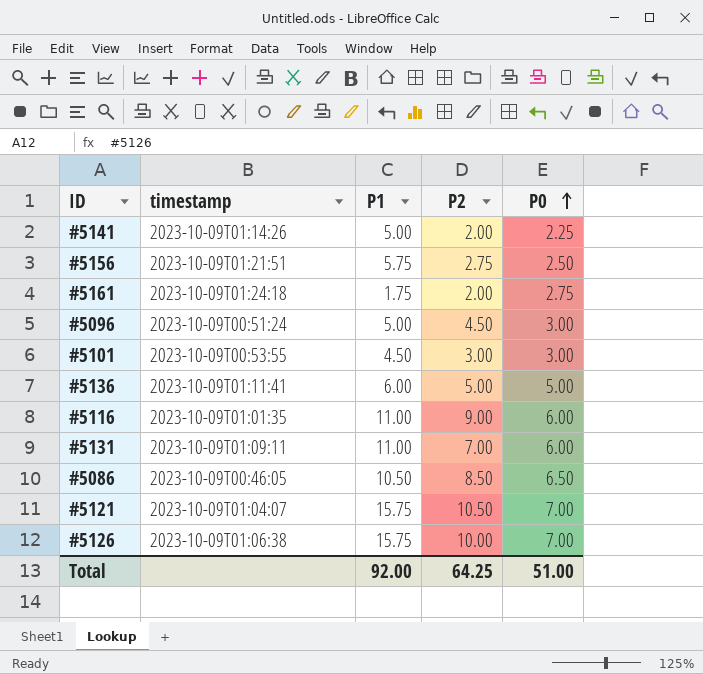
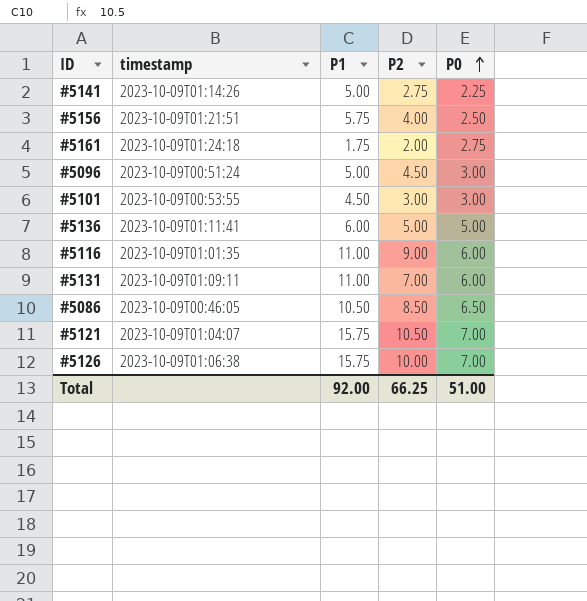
#5141 | P2: 2.00 -> 2.75
#5156 | P2: 2.75 -> 4.00
Total | P2: 64.25 -> 66.25

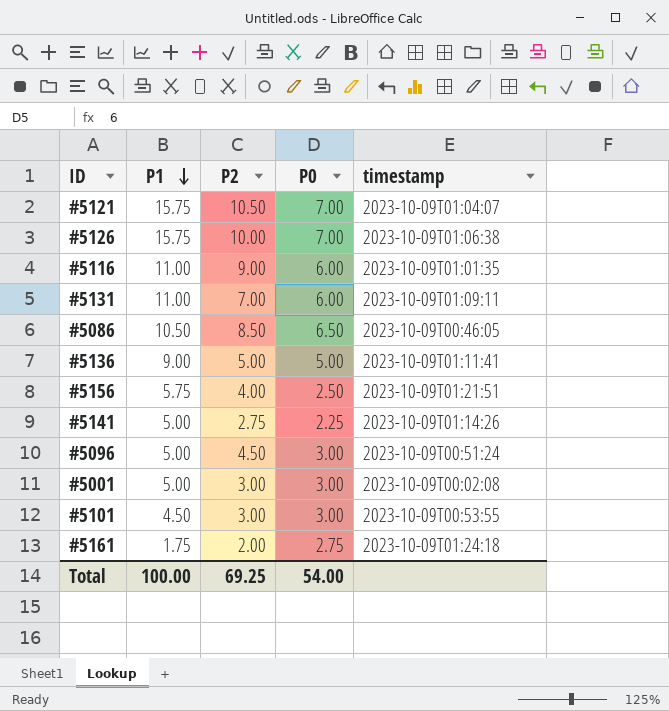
row order: P0 ascending -> P1 descending
column timestamp | position: 2 -> 5
#5136 | P1: 6.00 -> 9.00
row #5001: none -> 5.00 | 3.00 | 3.00 | 2023-10-09T00:02:08
Total | P1: 92.00 -> 100.00
Total | P2: 66.25 -> 69.25
Total | P0: 51.00 -> 54.00

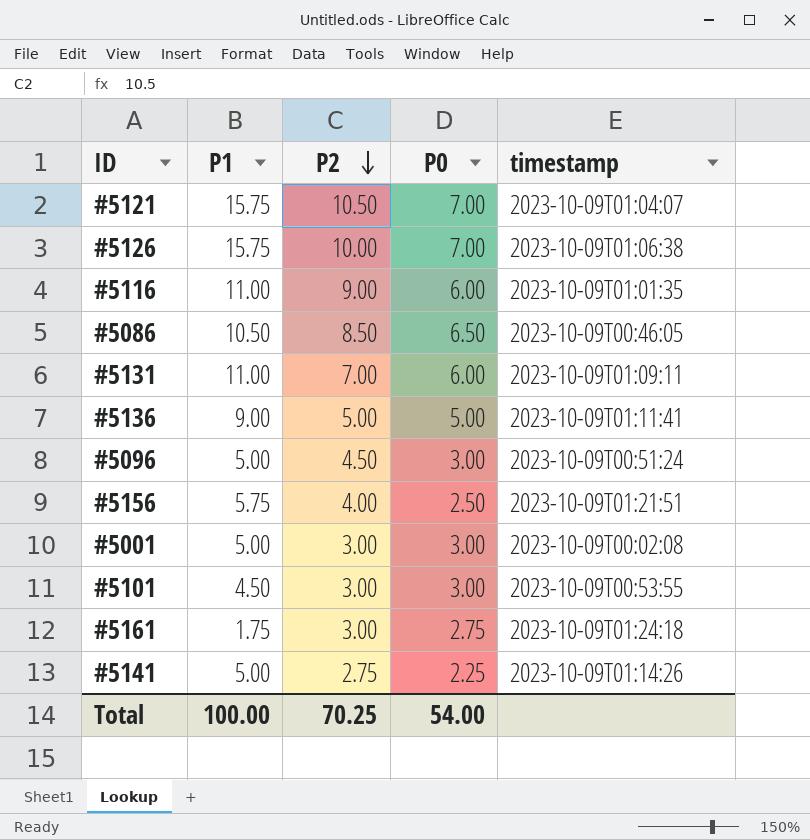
row order: P1 descending -> P2 descending
#5161 | P2: 2.00 -> 3.00
Total | P2: 69.25 -> 70.25

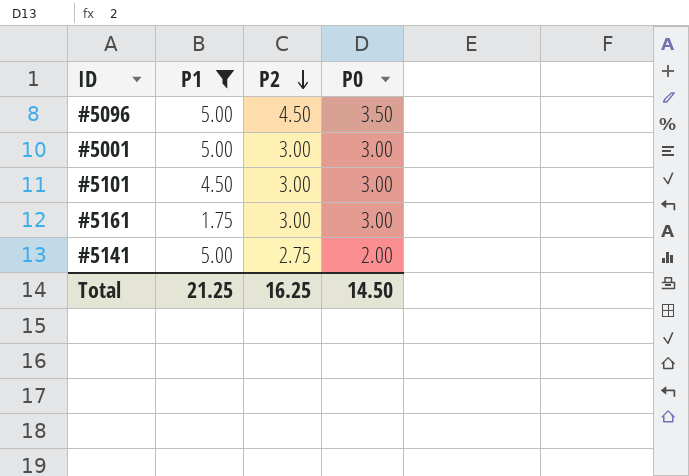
filter: none -> P1 <= 5.00
column timestamp | position: 5 -> none
#5096 | P0: 3.00 -> 3.50
#5161 | P0: 2.75 -> 3.00
#5141 | P0: 2.25 -> 2.00
Total | P1: 100.00 -> 21.25
Total | P2: 70.25 -> 16.25
Total | P0: 54.00 -> 14.50

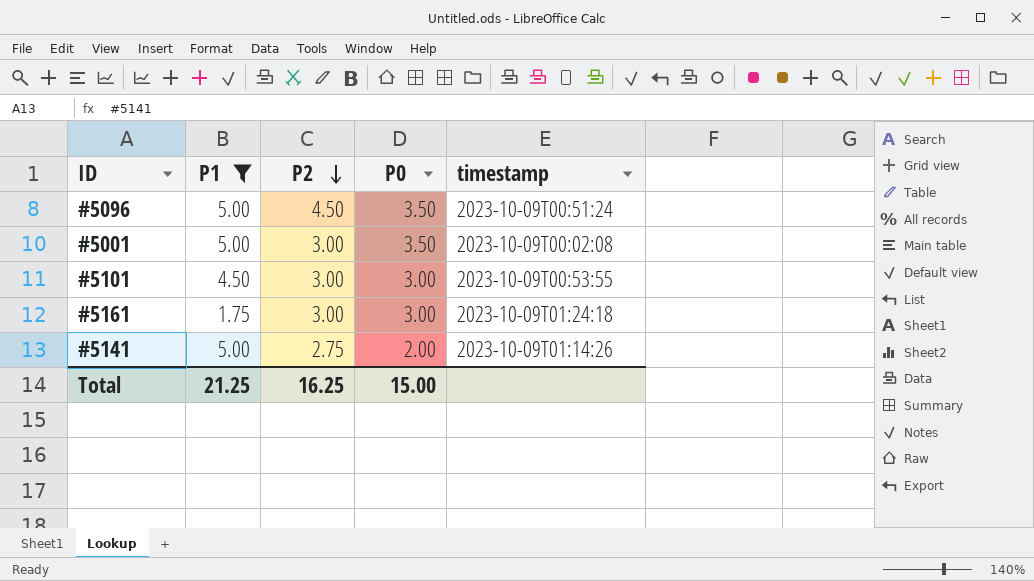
column timestamp | position: none -> 5
#5001 | P0: 3.00 -> 3.50
Total | P0: 14.50 -> 15.00

